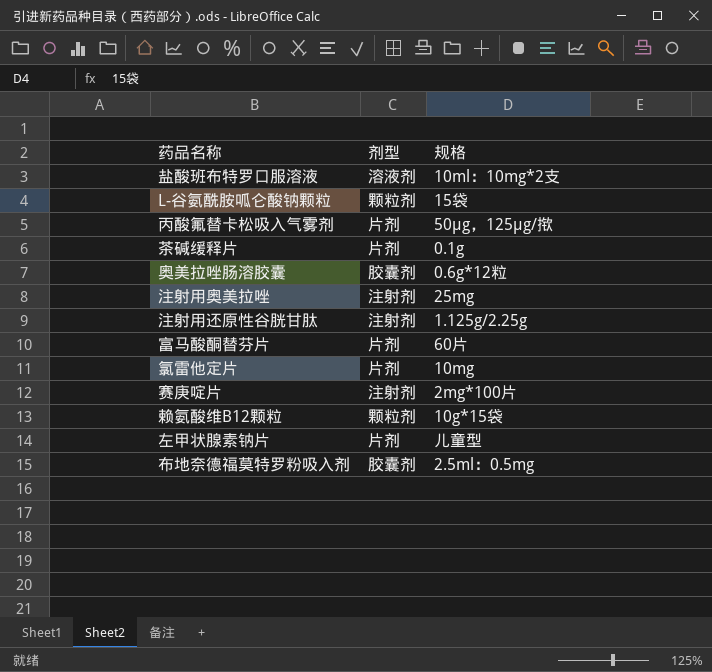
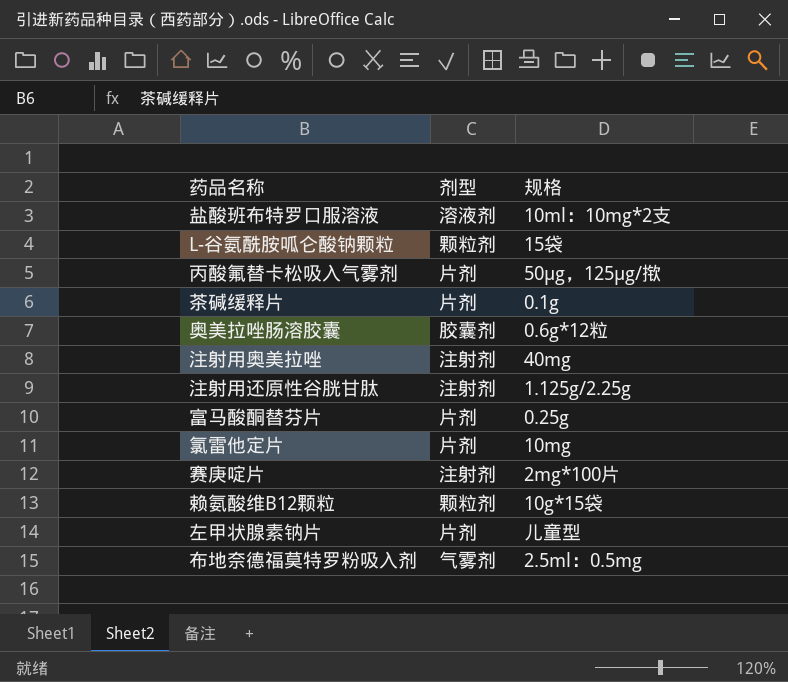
注射用奥美拉唑 | 规格: 25mg -> 40mg
富马酸酮替芬片 | 规格: 60片 -> 0.25g
布地奈德福莫特罗粉吸入剂 | 剂型: 胶囊剂 -> 气雾剂

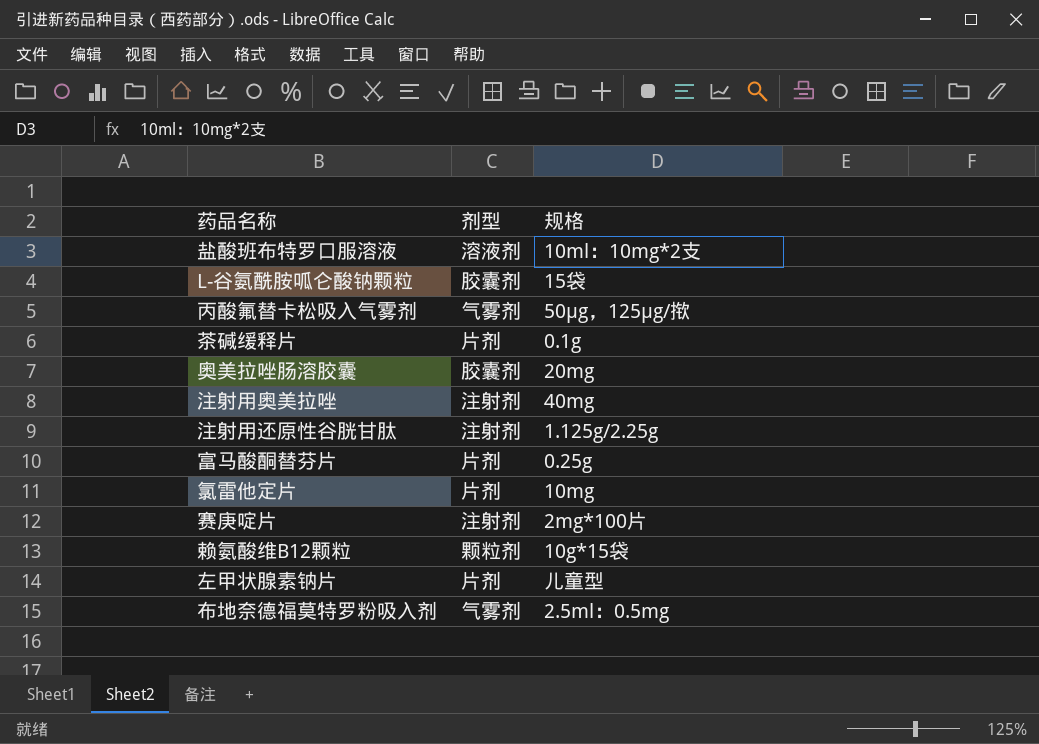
L-谷氨酰胺呱仑酸钠颗粒 | 剂型: 颗粒剂 -> 胶囊剂
丙酸氟替卡松吸入气雾剂 | 剂型: 片剂 -> 气雾剂
奥美拉唑肠溶胶囊 | 规格: 0.6g*12粒 -> 20mg

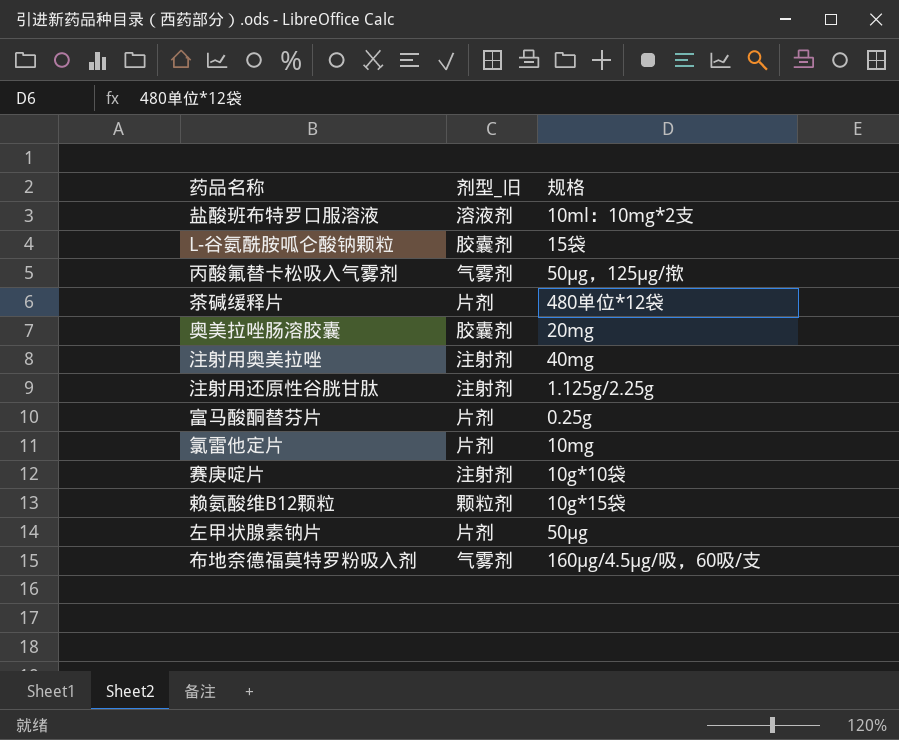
column name: 剂型 -> 剂型_旧
茶碱缓释片 | 规格: 0.1g -> 480单位*12袋
赛庚啶片 | 规格: 2mg*100片 -> 10g*10袋
左甲状腺素钠片 | 规格: 儿童型 -> 50μg
布地奈德福莫特罗粉吸入剂 | 规格: 2.5ml：0.5mg -> 160μg/4.5μg/吸，60吸/支

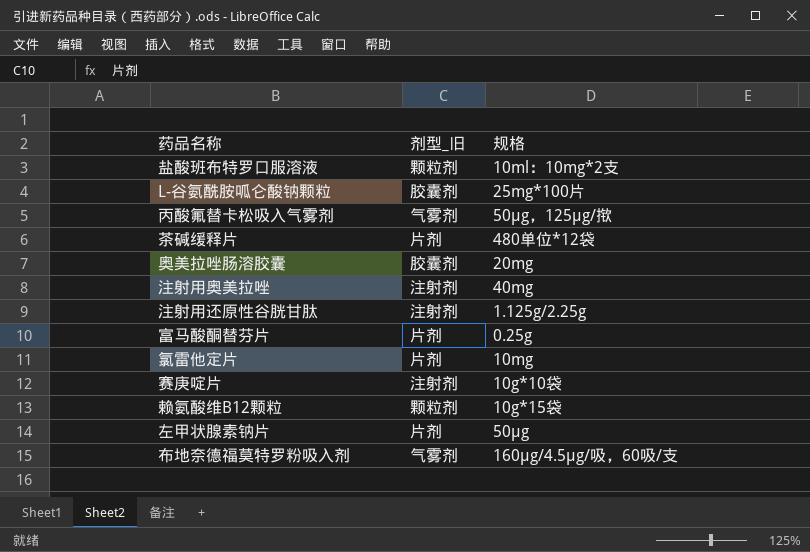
盐酸班布特罗口服溶液 | 剂型_旧: 溶液剂 -> 颗粒剂
L-谷氨酰胺呱仑酸钠颗粒 | 规格: 15袋 -> 25mg*100片

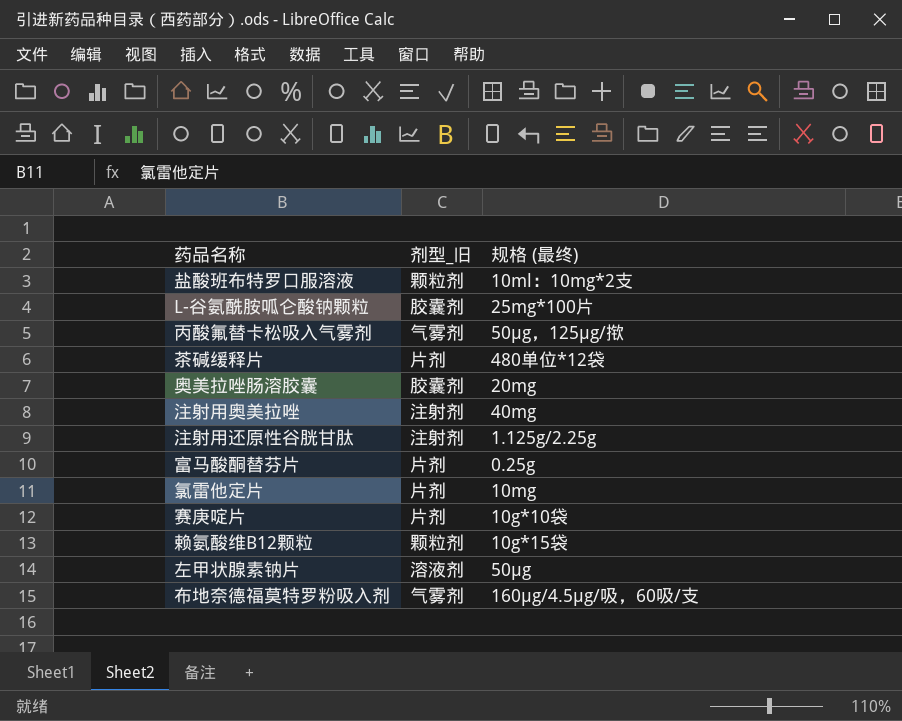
column name: 规格 -> 规格 (最终)
赛庚啶片 | 剂型_旧: 注射剂 -> 片剂
左甲状腺素钠片 | 剂型_旧: 片剂 -> 溶液剂

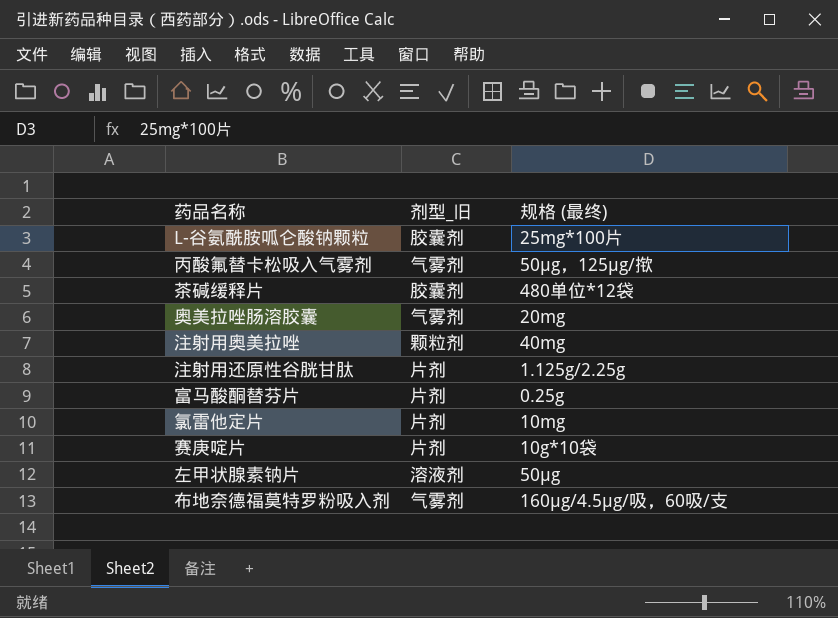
row 盐酸班布特罗口服溶液: 颗粒剂 | 10ml：10mg*2支 -> none
row 赖氨酸维B12颗粒: 颗粒剂 | 10g*15袋 -> none
茶碱缓释片 | 剂型_旧: 片剂 -> 胶囊剂
奥美拉唑肠溶胶囊 | 剂型_旧: 胶囊剂 -> 气雾剂
注射用奥美拉唑 | 剂型_旧: 注射剂 -> 颗粒剂
注射用还原性谷胱甘肽 | 剂型_旧: 注射剂 -> 片剂

